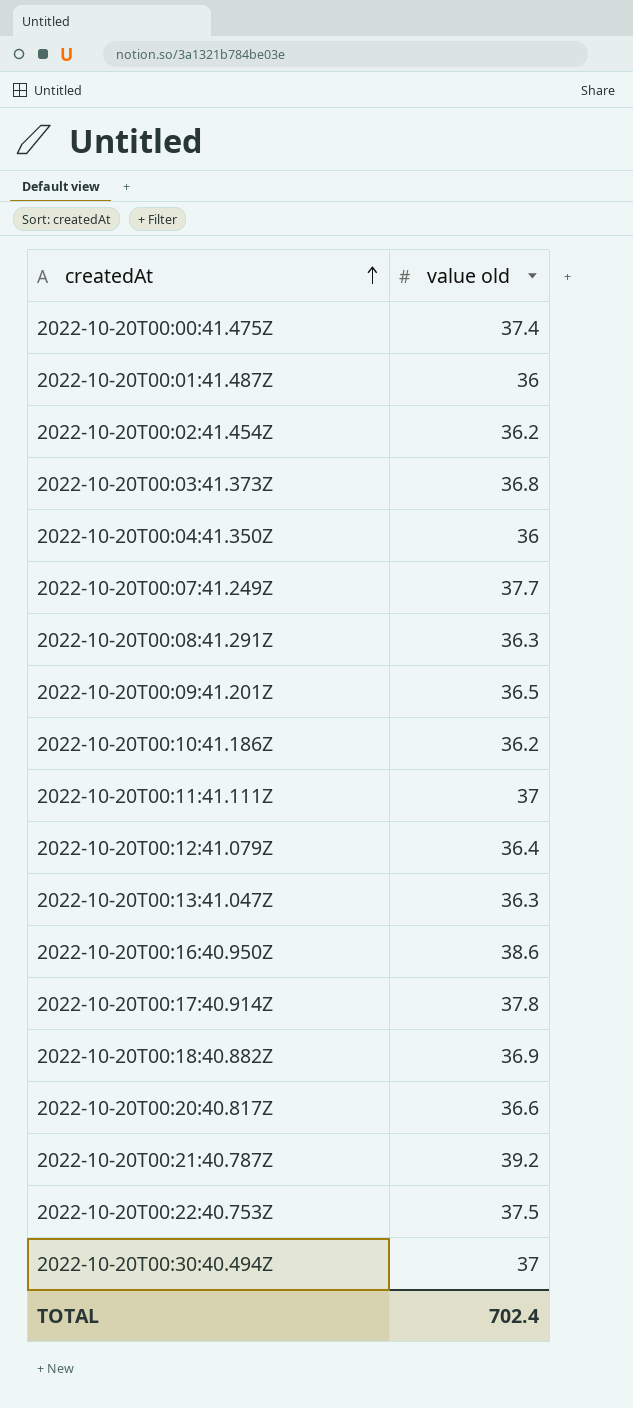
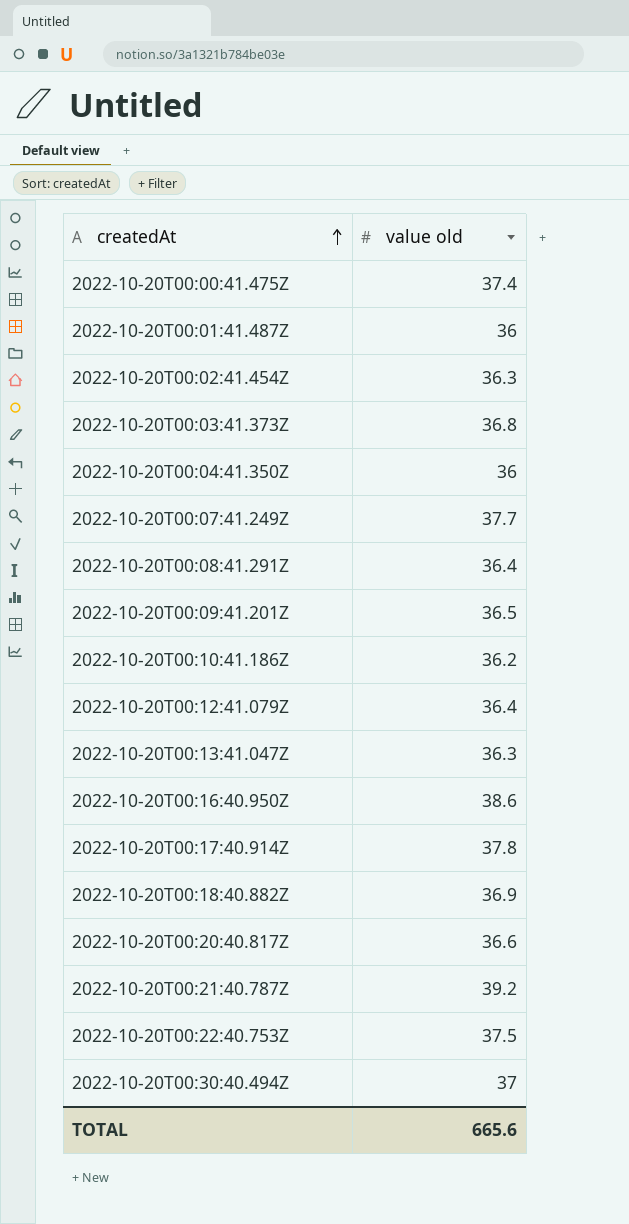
row 2022-10-20T00:11:41.111Z: 37 -> none
2022-10-20T00:02:41.454Z | value old: 36.2 -> 36.3
2022-10-20T00:08:41.291Z | value old: 36.3 -> 36.4
TOTAL | value old: 702.4 -> 665.6

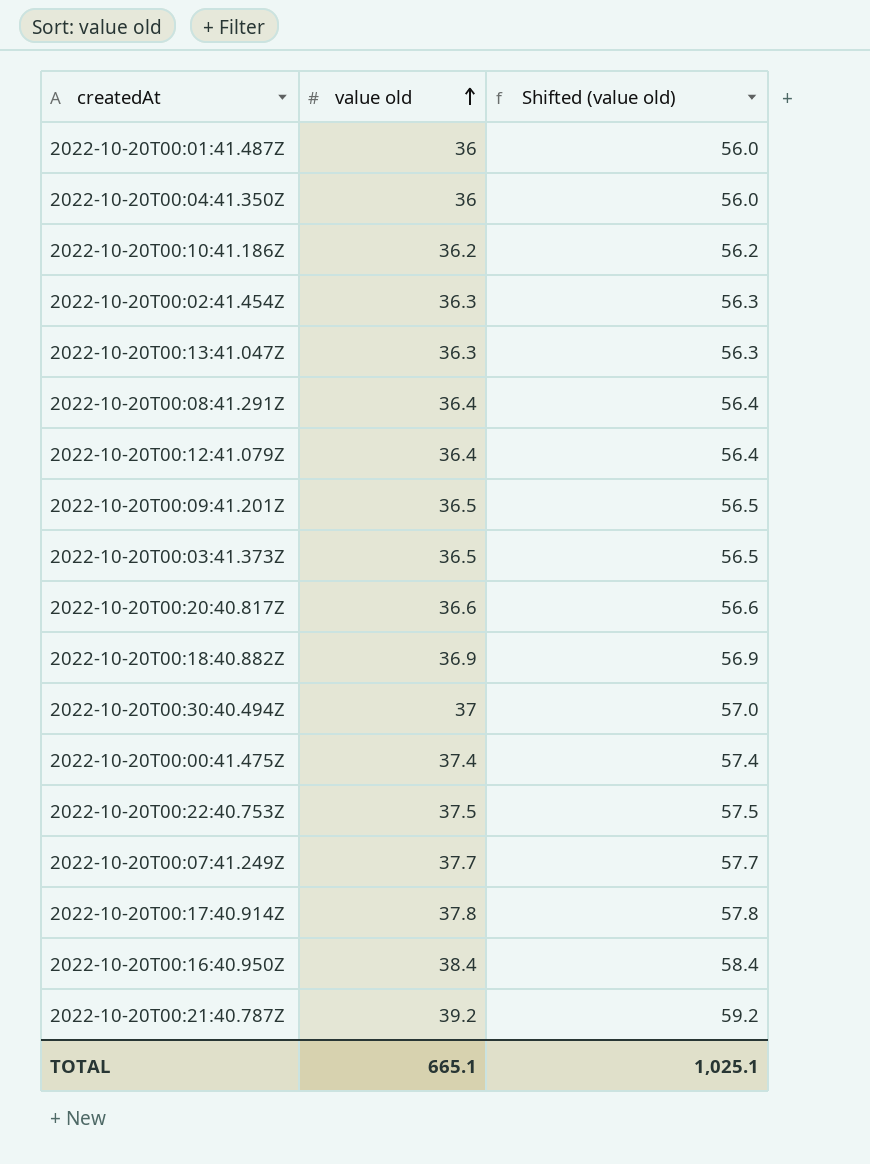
row order: createdAt ascending -> value old ascending
column Shifted (value old) | formula: none -> [value old] + 20
2022-10-20T00:03:41.373Z | value old: 36.8 -> 36.5
2022-10-20T00:16:40.950Z | value old: 38.6 -> 38.4
TOTAL | value old: 665.6 -> 665.1

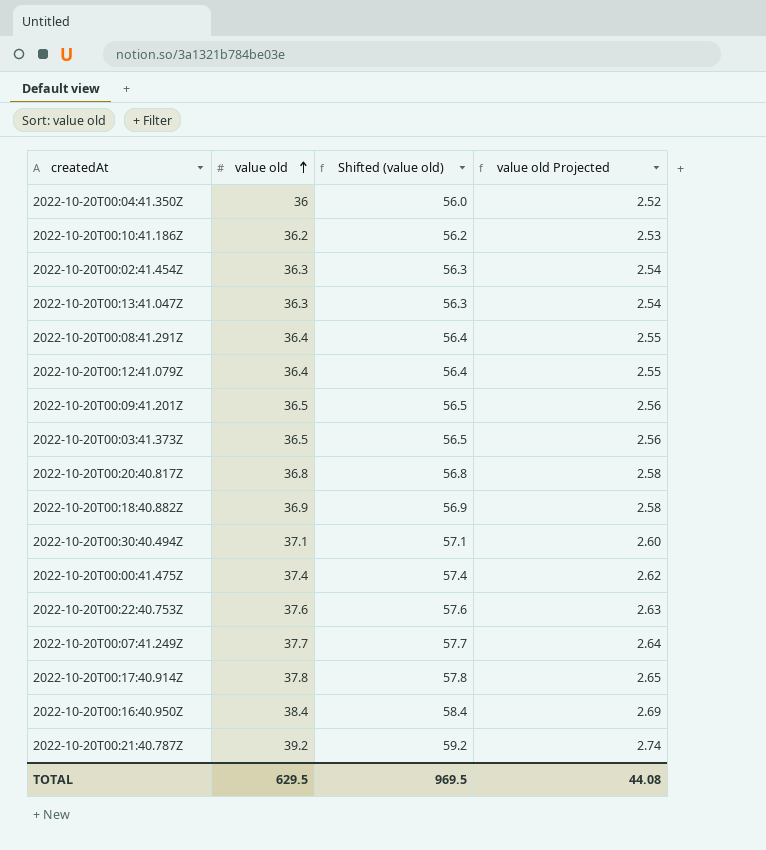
column value old Projected | formula: none -> [value old] * 0.07
row 2022-10-20T00:01:41.487Z: 36 | 56.0 -> none
2022-10-20T00:20:40.817Z | value old: 36.6 -> 36.8
2022-10-20T00:20:40.817Z | Shifted (value old): 56.6 -> 56.8
2022-10-20T00:30:40.494Z | value old: 37 -> 37.1
2022-10-20T00:30:40.494Z | Shifted (value old): 57.0 -> 57.1
2022-10-20T00:22:40.753Z | value old: 37.5 -> 37.6
2022-10-20T00:22:40.753Z | Shifted (value old): 57.5 -> 57.6
TOTAL | value old: 665.1 -> 629.5
TOTAL | Shifted (value old): 1,025.1 -> 969.5

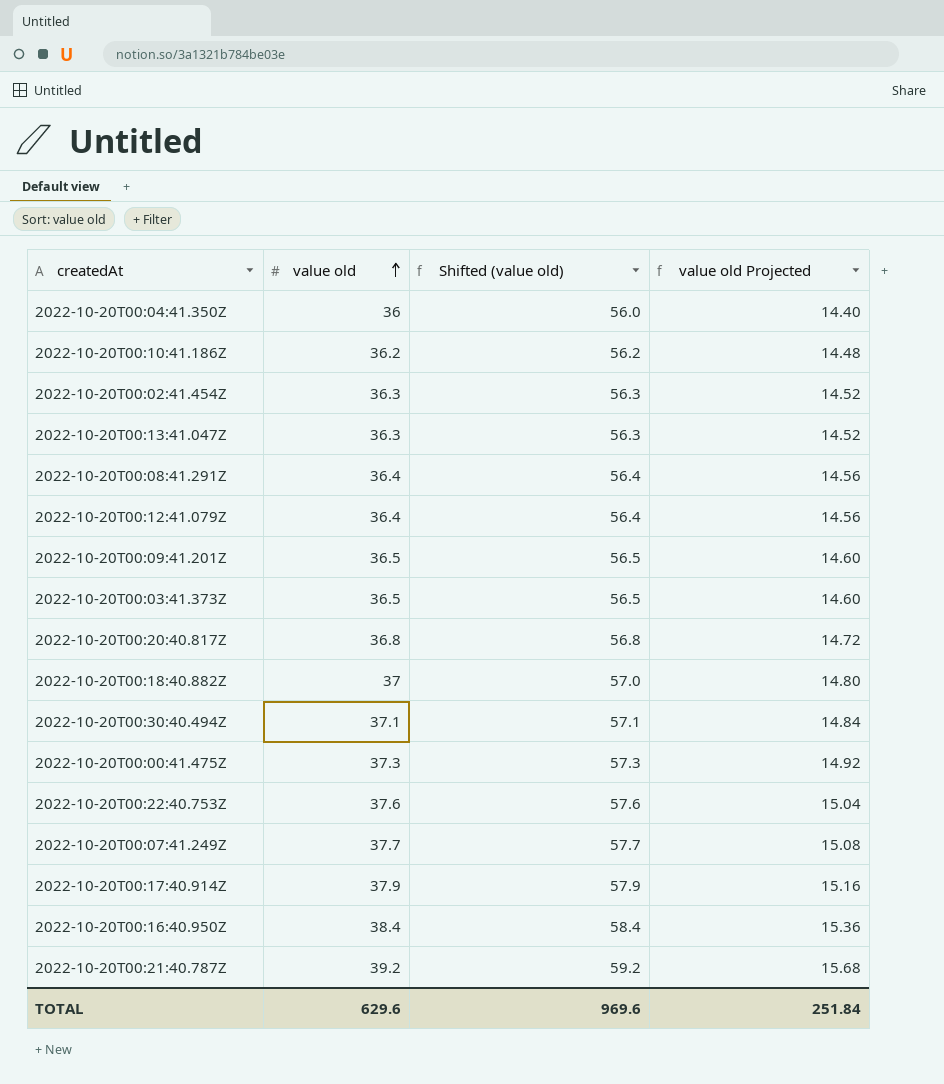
column value old Projected | formula: [value old] * 0.07 -> [value old] * 0.4
2022-10-20T00:18:40.882Z | value old: 36.9 -> 37
2022-10-20T00:18:40.882Z | Shifted (value old): 56.9 -> 57.0
2022-10-20T00:00:41.475Z | value old: 37.4 -> 37.3
2022-10-20T00:00:41.475Z | Shifted (value old): 57.4 -> 57.3
2022-10-20T00:17:40.914Z | value old: 37.8 -> 37.9
2022-10-20T00:17:40.914Z | Shifted (value old): 57.8 -> 57.9
TOTAL | value old: 629.5 -> 629.6
TOTAL | Shifted (value old): 969.5 -> 969.6
TOTAL | value old Projected: 44.08 -> 251.84

